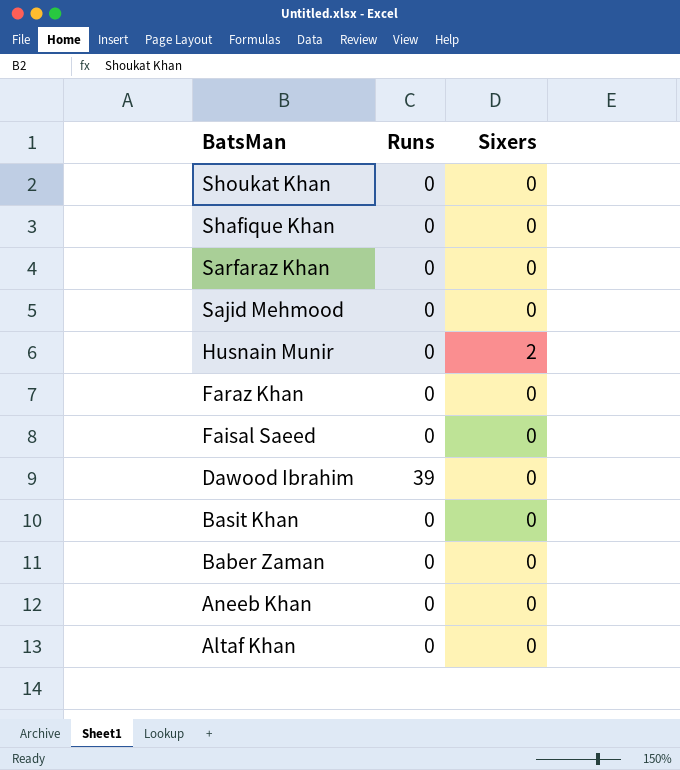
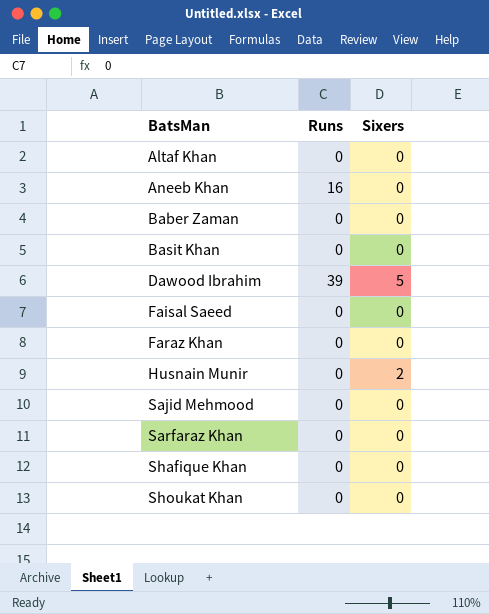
row order: BatsMan descending -> BatsMan ascending
Aneeb Khan | Runs: 0 -> 16
Dawood Ibrahim | Sixers: 0 -> 5

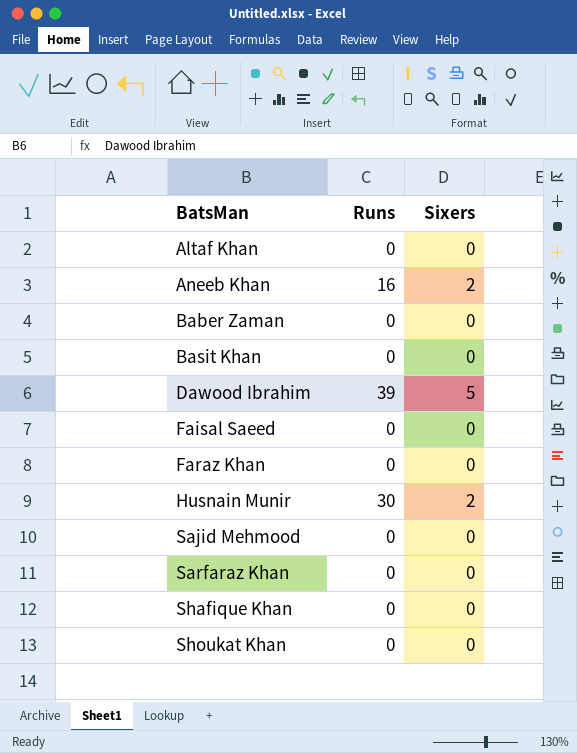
Aneeb Khan | Sixers: 0 -> 2
Husnain Munir | Runs: 0 -> 30

